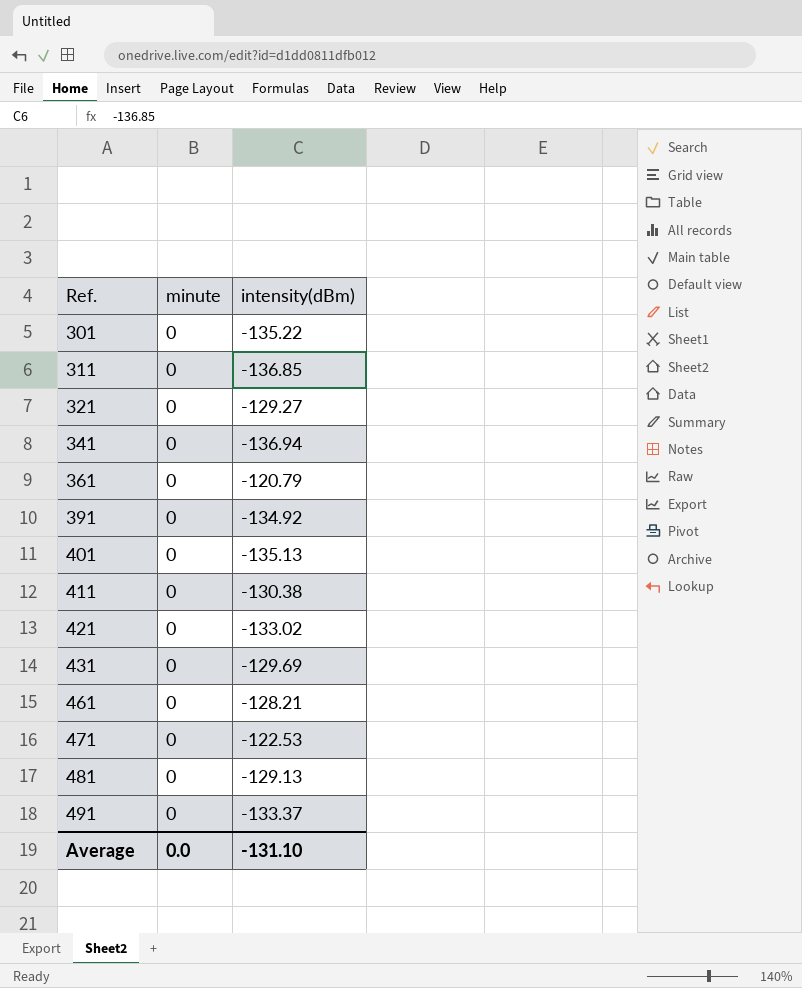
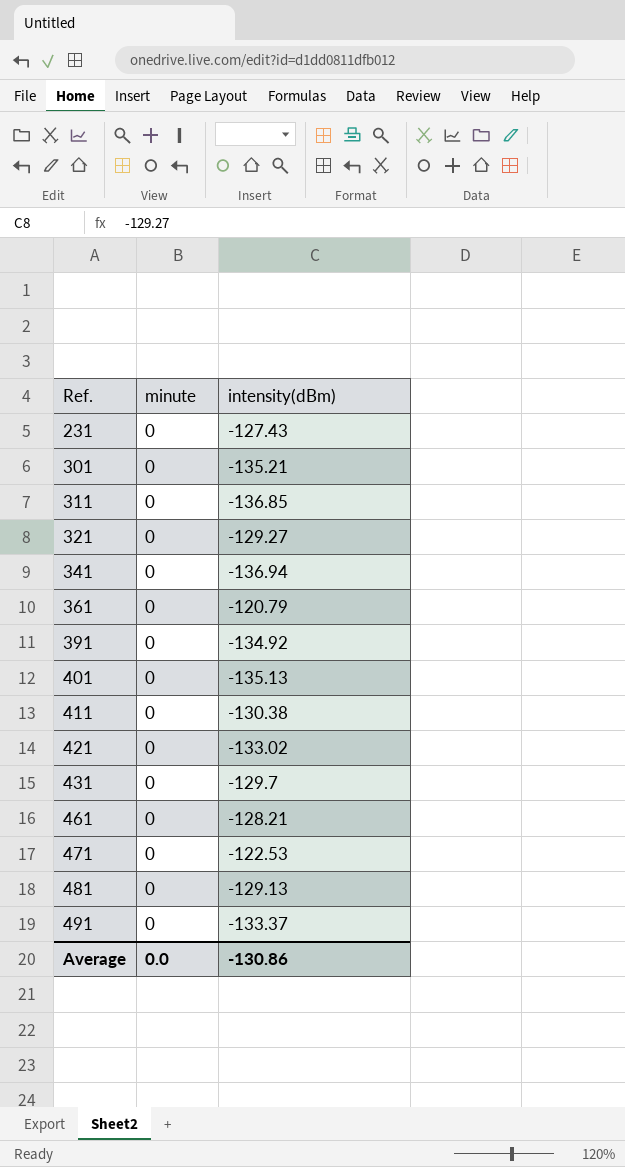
row 231: none -> 0 | -127.43
301 | intensity(dBm): -135.22 -> -135.21
431 | intensity(dBm): -129.69 -> -129.7
Average | intensity(dBm): -131.10 -> -130.86

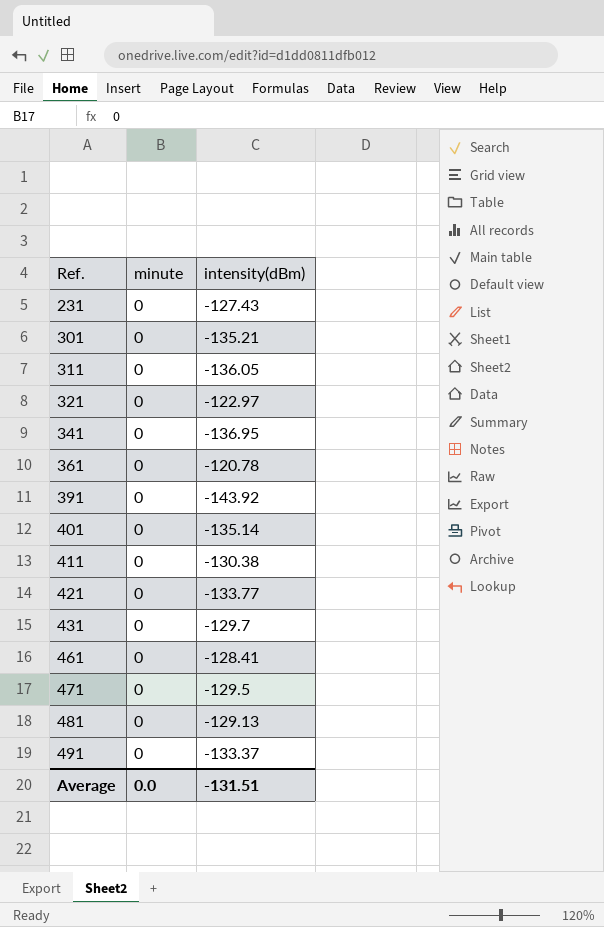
311 | intensity(dBm): -136.85 -> -136.05
321 | intensity(dBm): -129.27 -> -122.97
341 | intensity(dBm): -136.94 -> -136.95
361 | intensity(dBm): -120.79 -> -120.78
391 | intensity(dBm): -134.92 -> -143.92
401 | intensity(dBm): -135.13 -> -135.14
421 | intensity(dBm): -133.02 -> -133.77
461 | intensity(dBm): -128.21 -> -128.41
471 | intensity(dBm): -122.53 -> -129.5
Average | intensity(dBm): -130.86 -> -131.51

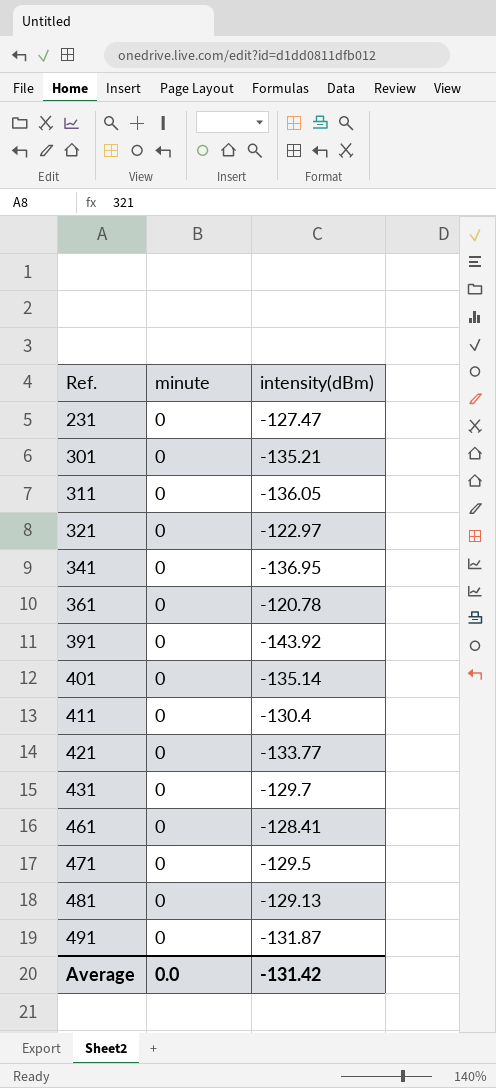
231 | intensity(dBm): -127.43 -> -127.47
411 | intensity(dBm): -130.38 -> -130.4
491 | intensity(dBm): -133.37 -> -131.87
Average | intensity(dBm): -131.51 -> -131.42

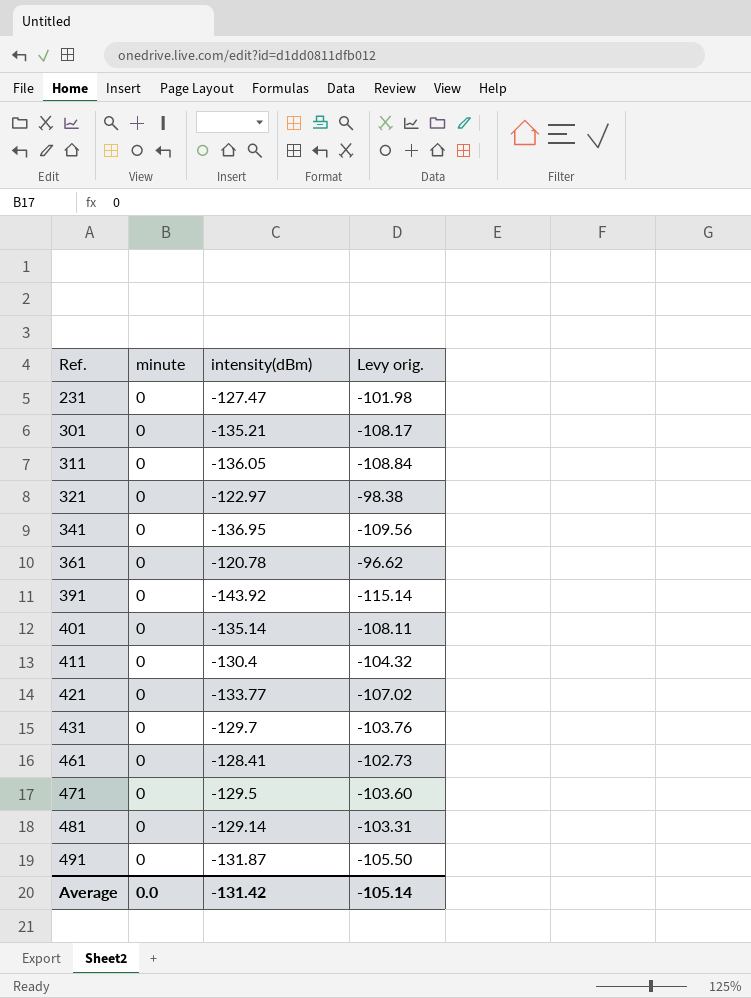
column Levy orig. | formula: none -> [intensity(dBm)] * 0.8
481 | intensity(dBm): -129.13 -> -129.14

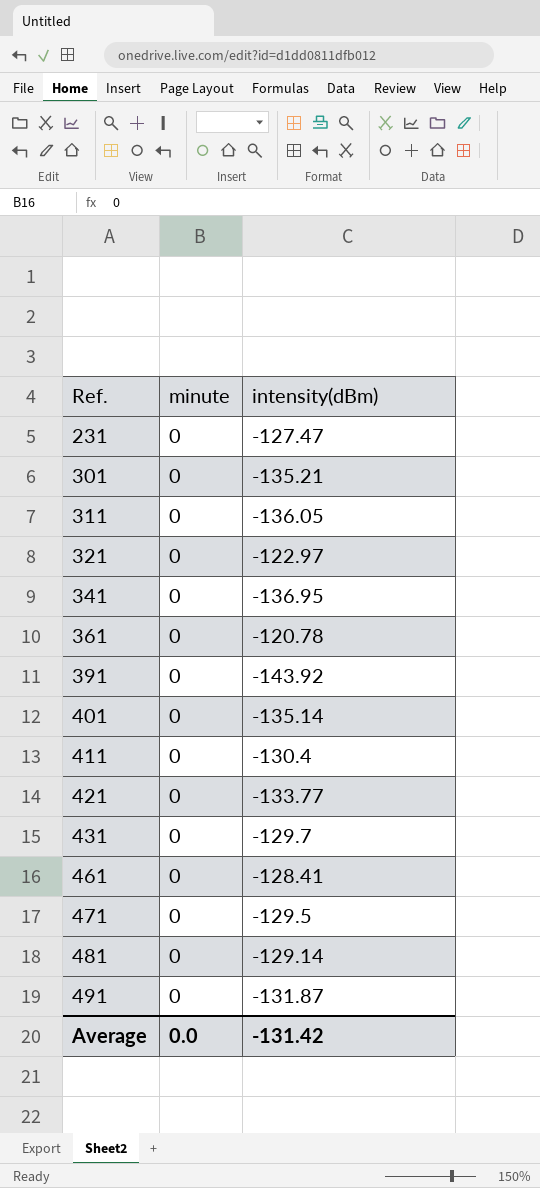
column Levy orig. | formula: [intensity(dBm)] * 0.8 -> none

